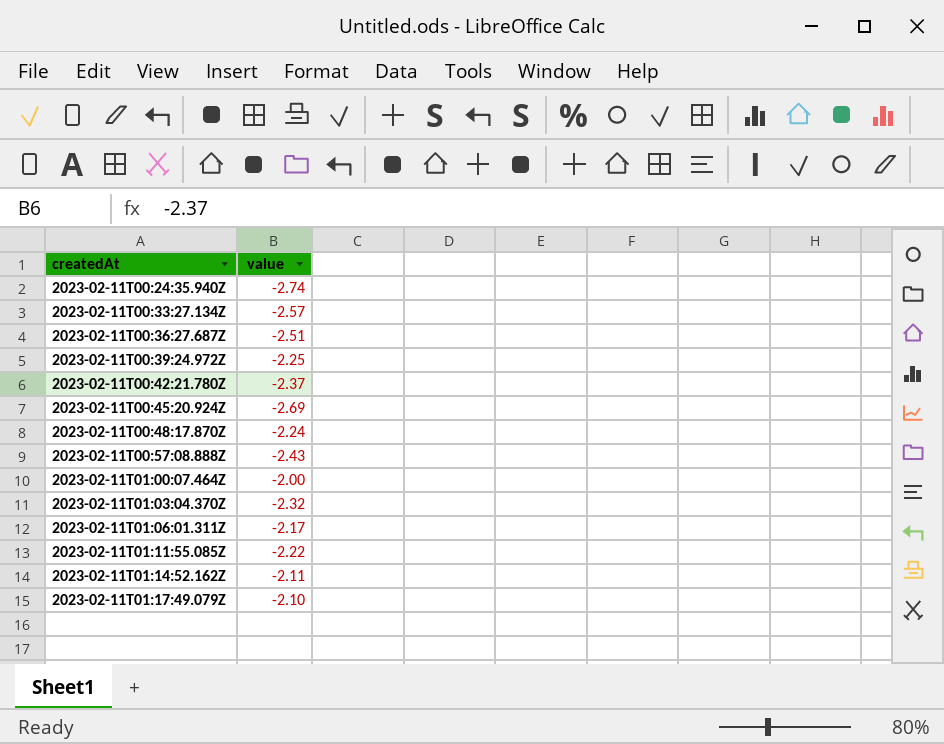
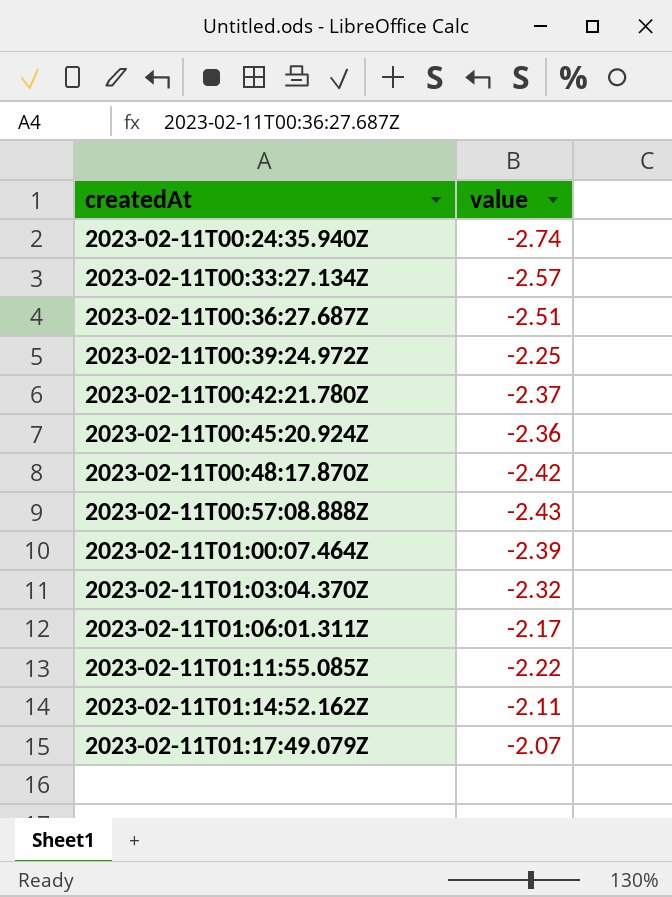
2023-02-11T00:45:20.924Z | value: -2.69 -> -2.36
2023-02-11T00:48:17.870Z | value: -2.24 -> -2.42
2023-02-11T01:00:07.464Z | value: -2.00 -> -2.39
2023-02-11T01:17:49.079Z | value: -2.10 -> -2.07

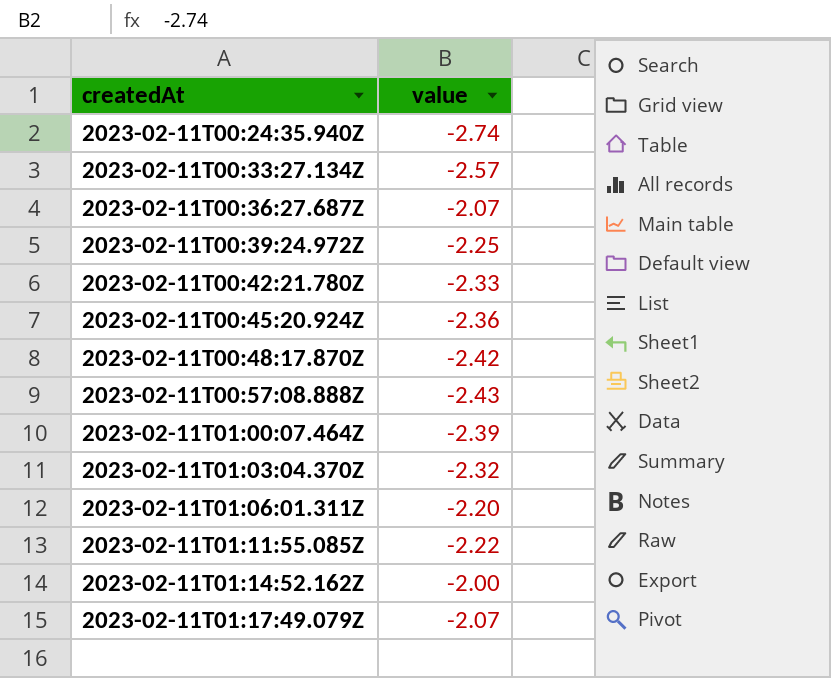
2023-02-11T00:36:27.687Z | value: -2.51 -> -2.07
2023-02-11T00:42:21.780Z | value: -2.37 -> -2.33
2023-02-11T01:06:01.311Z | value: -2.17 -> -2.20
2023-02-11T01:14:52.162Z | value: -2.11 -> -2.00

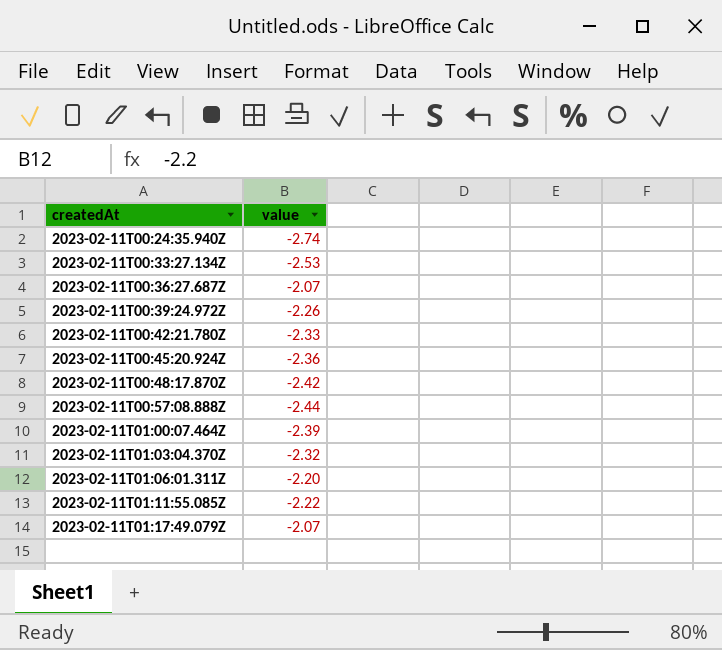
row 2023-02-11T01:14:52.162Z: -2.00 -> none
2023-02-11T00:33:27.134Z | value: -2.57 -> -2.53
2023-02-11T00:39:24.972Z | value: -2.25 -> -2.26
2023-02-11T00:57:08.888Z | value: -2.43 -> -2.44

